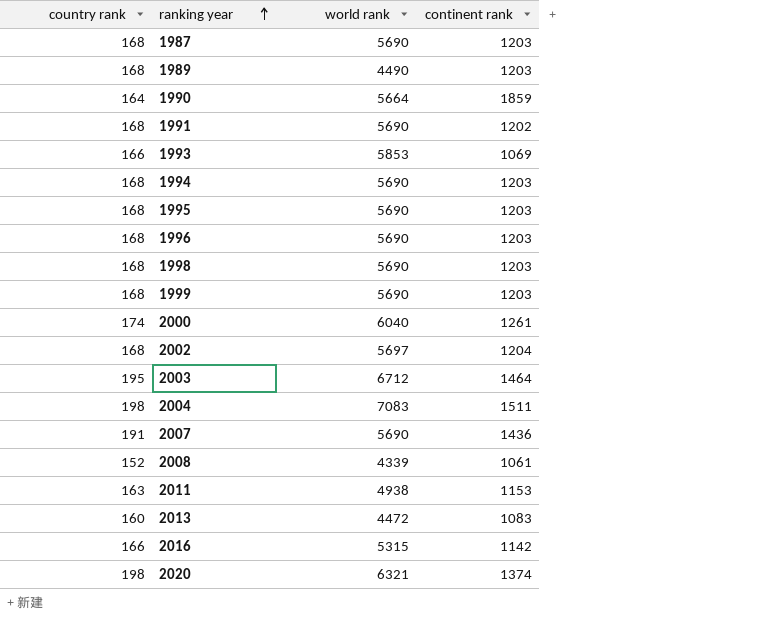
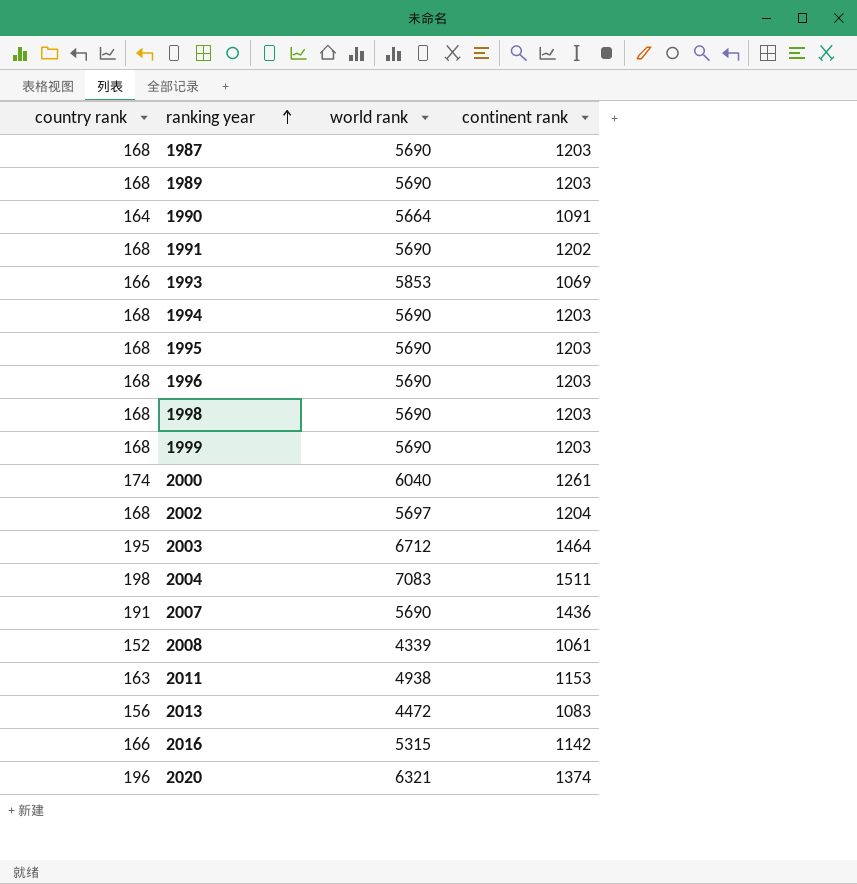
1989 | world rank: 4490 -> 5690
1990 | continent rank: 1859 -> 1091
2013 | country rank: 160 -> 156
2020 | country rank: 198 -> 196

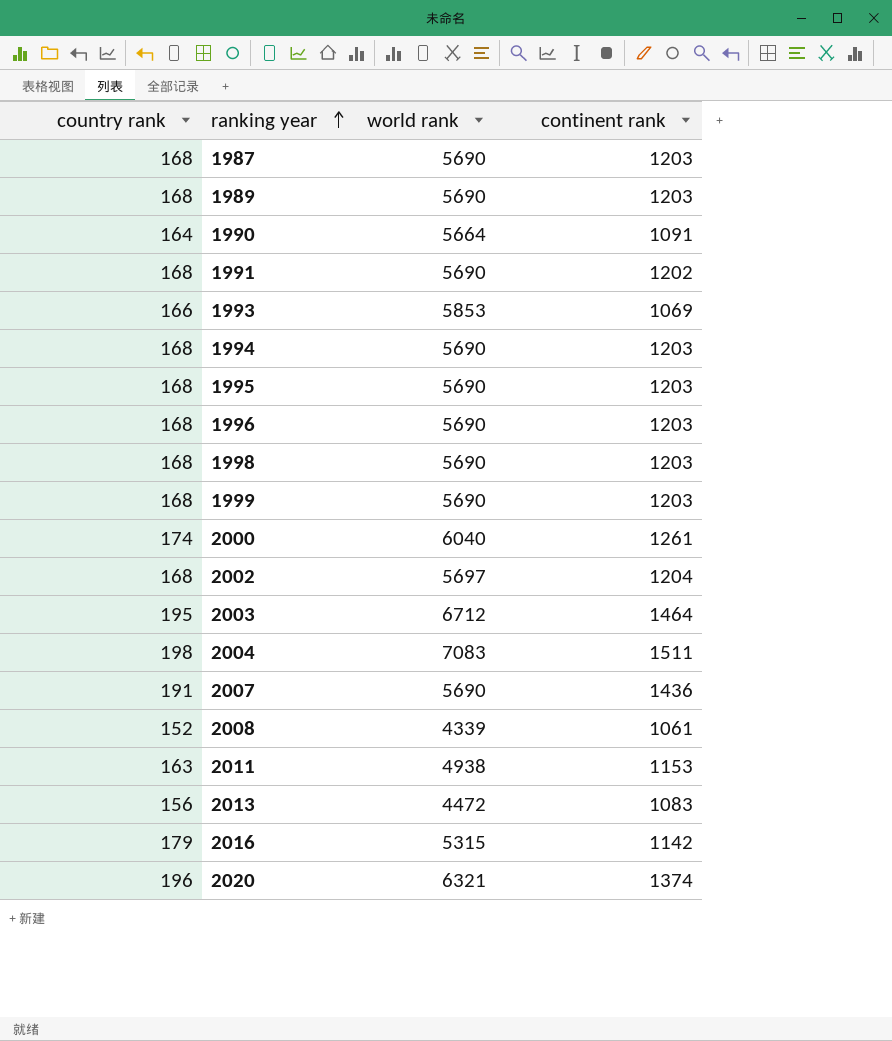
2016 | country rank: 166 -> 179

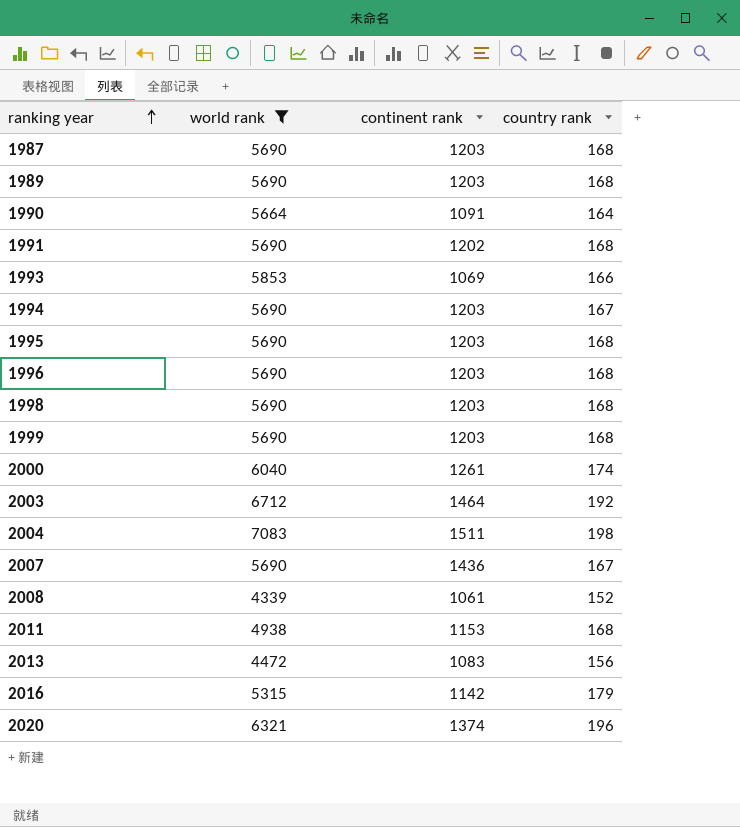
filter: none -> world rank != 5697
column country rank | position: 1 -> 4
1994 | country rank: 168 -> 167
2003 | country rank: 195 -> 192
2007 | country rank: 191 -> 167
2011 | country rank: 163 -> 168

